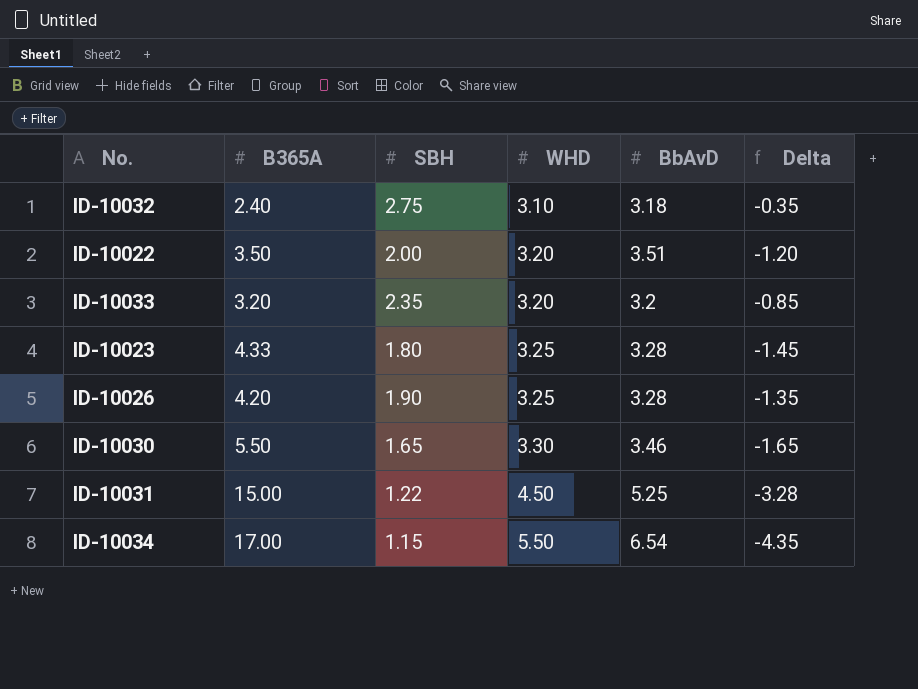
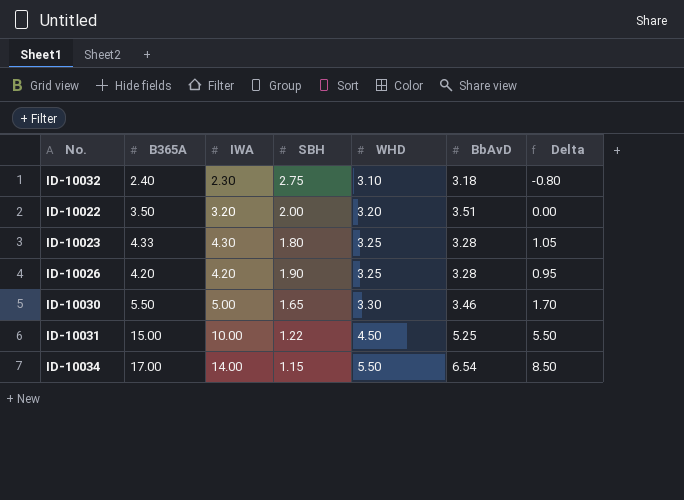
column IWA | position: none -> 3
column Delta | formula: [SBH] - [WHD] -> [IWA] - [WHD]
row ID-10033: 3.20 | 2.35 | 3.20 | 3.2 | -0.85 -> none

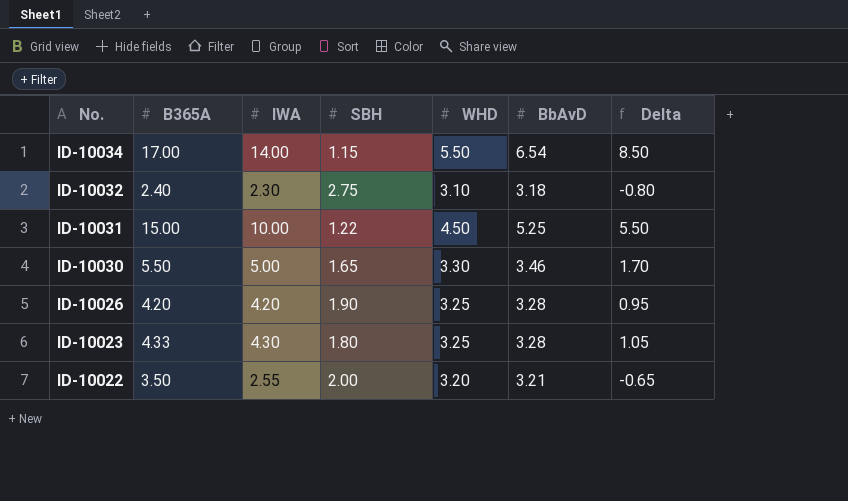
row order: WHD ascending -> No. descending
ID-10022 | IWA: 3.20 -> 2.55
ID-10022 | BbAvD: 3.51 -> 3.21
ID-10022 | Delta: 0.00 -> -0.65

